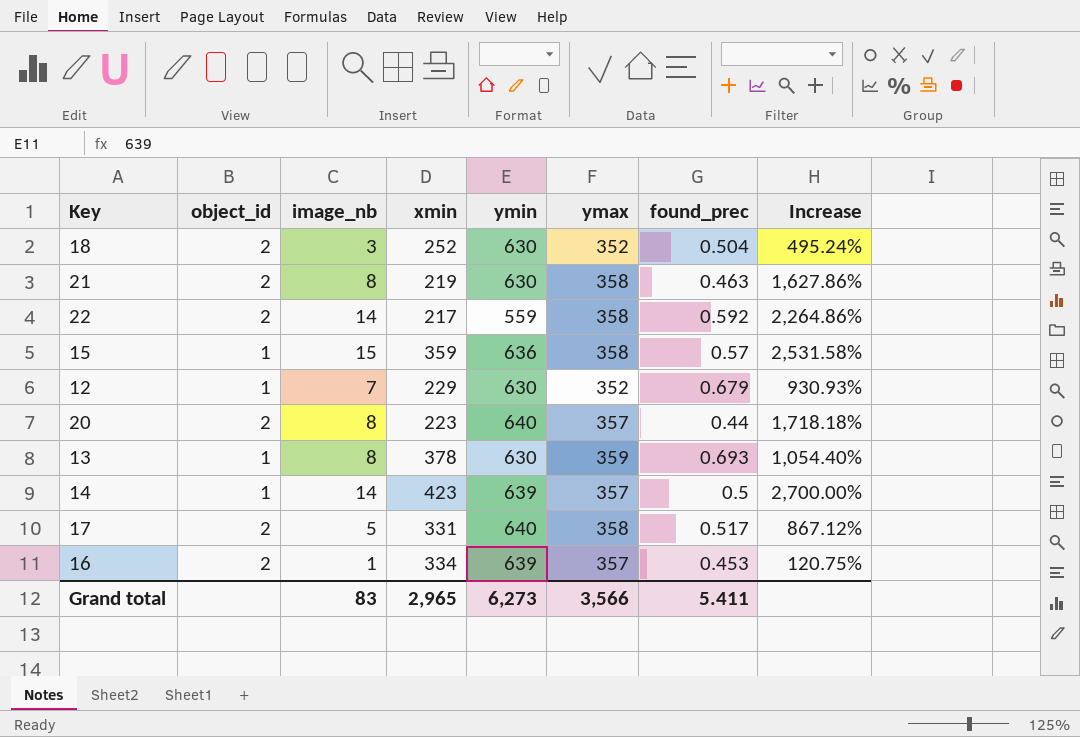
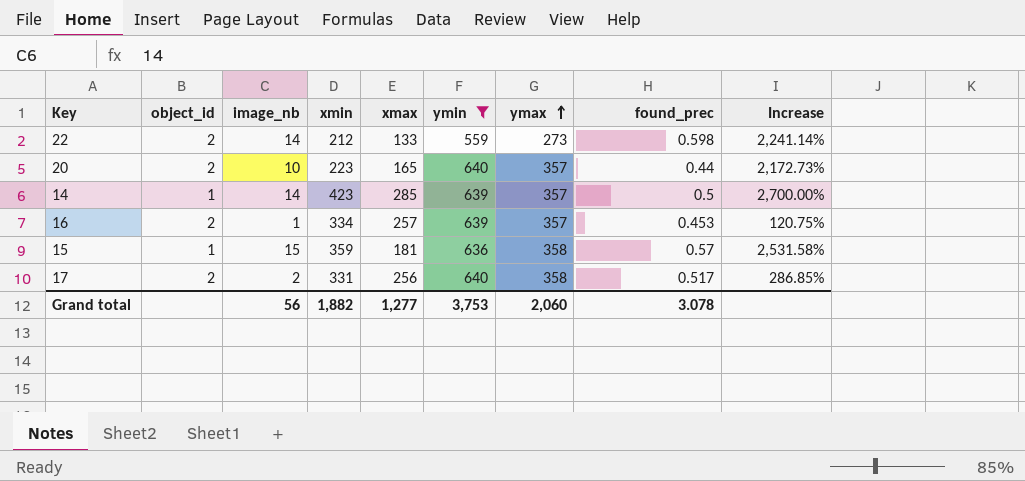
filter: none -> ymin != 630
row order: none -> ymax ascending
column xmax | position: none -> 5
22 | xmin: 217 -> 212
22 | ymax: 358 -> 273
22 | found_prec: 0.592 -> 0.598
22 | Increase: 2,264.86% -> 2,241.14%
20 | image_nb: 8 -> 10
20 | Increase: 1,718.18% -> 2,172.73%
17 | image_nb: 5 -> 2
17 | Increase: 867.12% -> 286.85%
Grand total | image_nb: 83 -> 56
Grand total | xmin: 2,965 -> 1,882
Grand total | ymin: 6,273 -> 3,753
Grand total | ymax: 3,566 -> 2,060
Grand total | found_prec: 5.411 -> 3.078

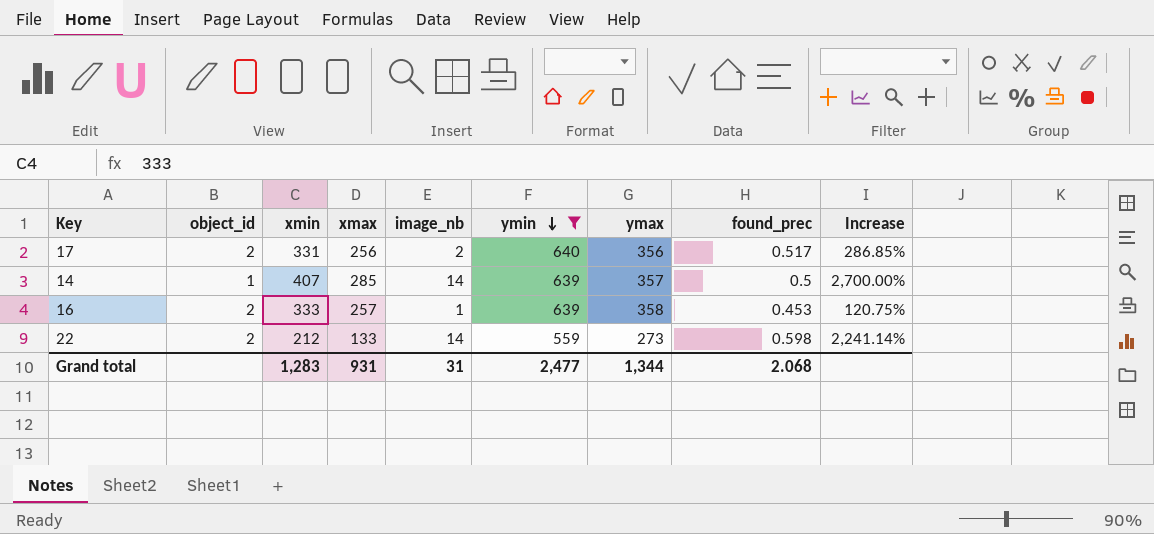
row order: ymax ascending -> ymin descending
column image_nb | position: 3 -> 5
row 20: 2 | 10 | 223 | 165 | 640 | 357 | 0.44 | 2,172.73% -> none
row 15: 1 | 15 | 359 | 181 | 636 | 358 | 0.57 | 2,531.58% -> none
17 | ymax: 358 -> 356
14 | xmin: 423 -> 407
16 | xmin: 334 -> 333
16 | ymax: 357 -> 358
Grand total | xmin: 1,882 -> 1,283
Grand total | xmax: 1,277 -> 931
Grand total | image_nb: 56 -> 31
Grand total | ymin: 3,753 -> 2,477
Grand total | ymax: 2,060 -> 1,344
Grand total | found_prec: 3.078 -> 2.068

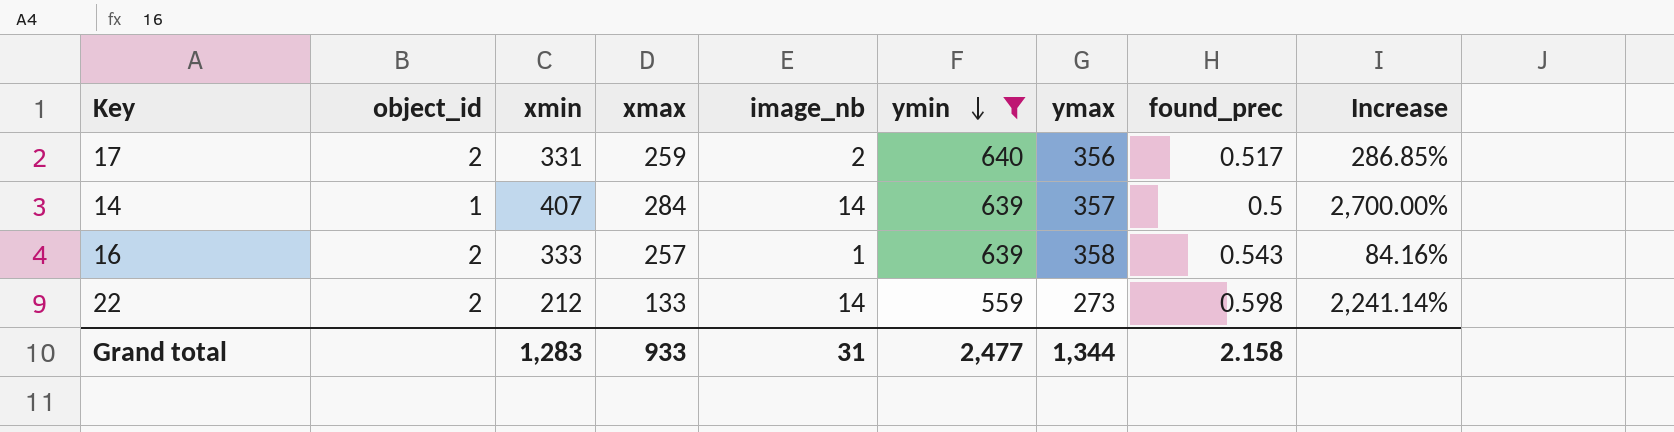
17 | xmax: 256 -> 259
14 | xmax: 285 -> 284
16 | found_prec: 0.453 -> 0.543
16 | Increase: 120.75% -> 84.16%
Grand total | xmax: 931 -> 933
Grand total | found_prec: 2.068 -> 2.158

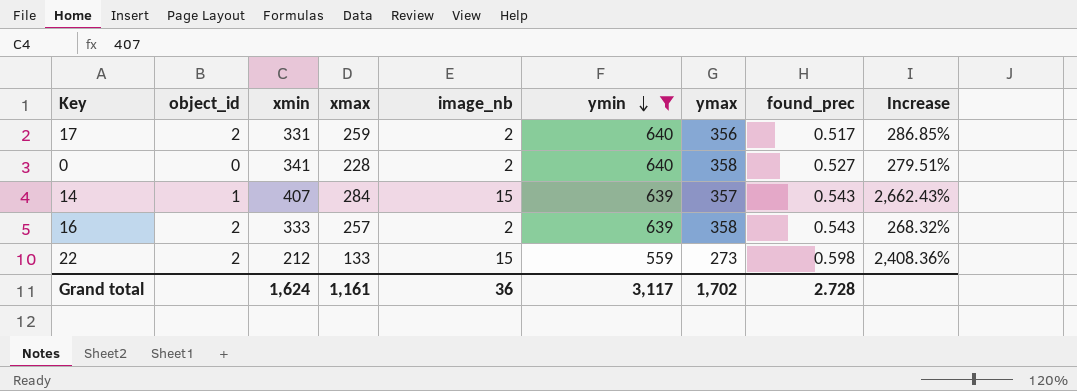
row 0: none -> 0 | 341 | 228 | 2 | 640 | 358 | 0.527 | 279.51%
14 | image_nb: 14 -> 15
14 | found_prec: 0.5 -> 0.543
14 | Increase: 2,700.00% -> 2,662.43%
16 | image_nb: 1 -> 2
16 | Increase: 84.16% -> 268.32%
22 | image_nb: 14 -> 15
22 | Increase: 2,241.14% -> 2,408.36%
Grand total | xmin: 1,283 -> 1,624
Grand total | xmax: 933 -> 1,161
Grand total | image_nb: 31 -> 36
Grand total | ymin: 2,477 -> 3,117
Grand total | ymax: 1,344 -> 1,702
Grand total | found_prec: 2.158 -> 2.728

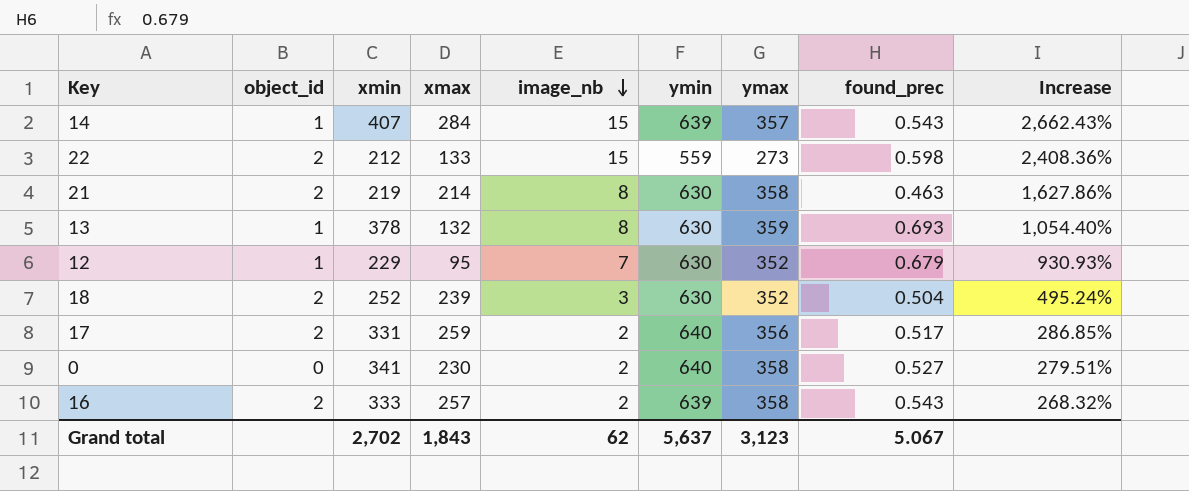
filter: ymin != 630 -> none
row order: ymin descending -> image_nb descending
0 | xmax: 228 -> 230
Grand total | xmin: 1,624 -> 2,702
Grand total | xmax: 1,161 -> 1,843
Grand total | image_nb: 36 -> 62
Grand total | ymin: 3,117 -> 5,637
Grand total | ymax: 1,702 -> 3,123
Grand total | found_prec: 2.728 -> 5.067

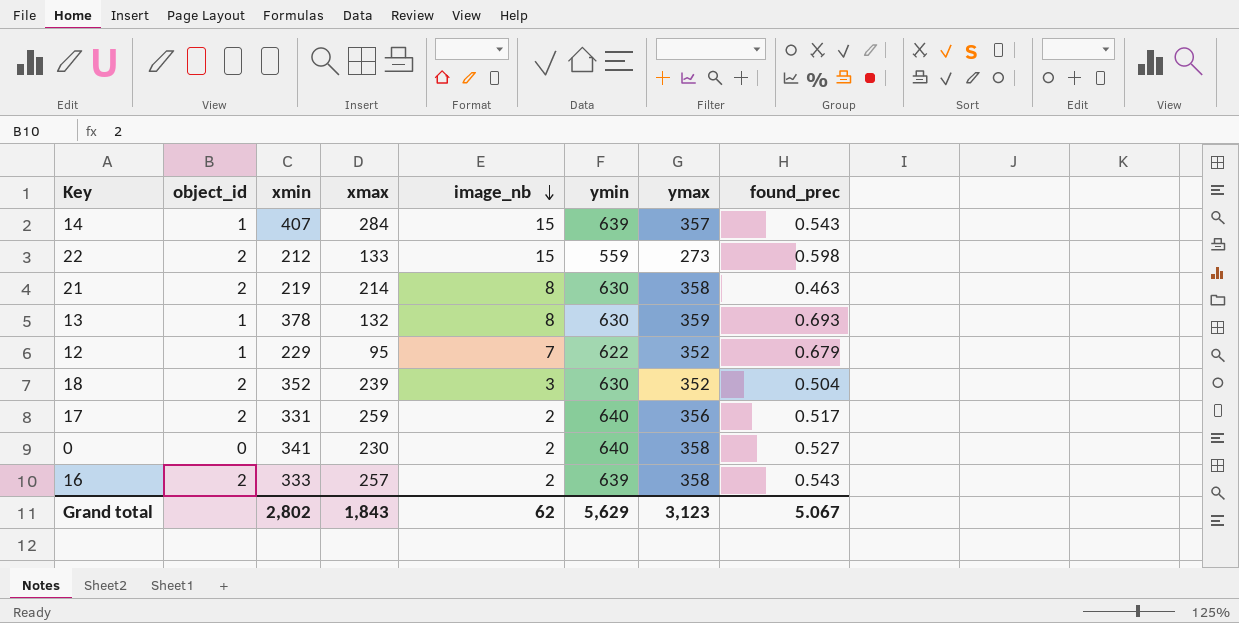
column Increase | formula: ([image_nb] - [found_prec]) / [found_prec] -> none
12 | ymin: 630 -> 622
18 | xmin: 252 -> 352
Grand total | xmin: 2,702 -> 2,802
Grand total | ymin: 5,637 -> 5,629

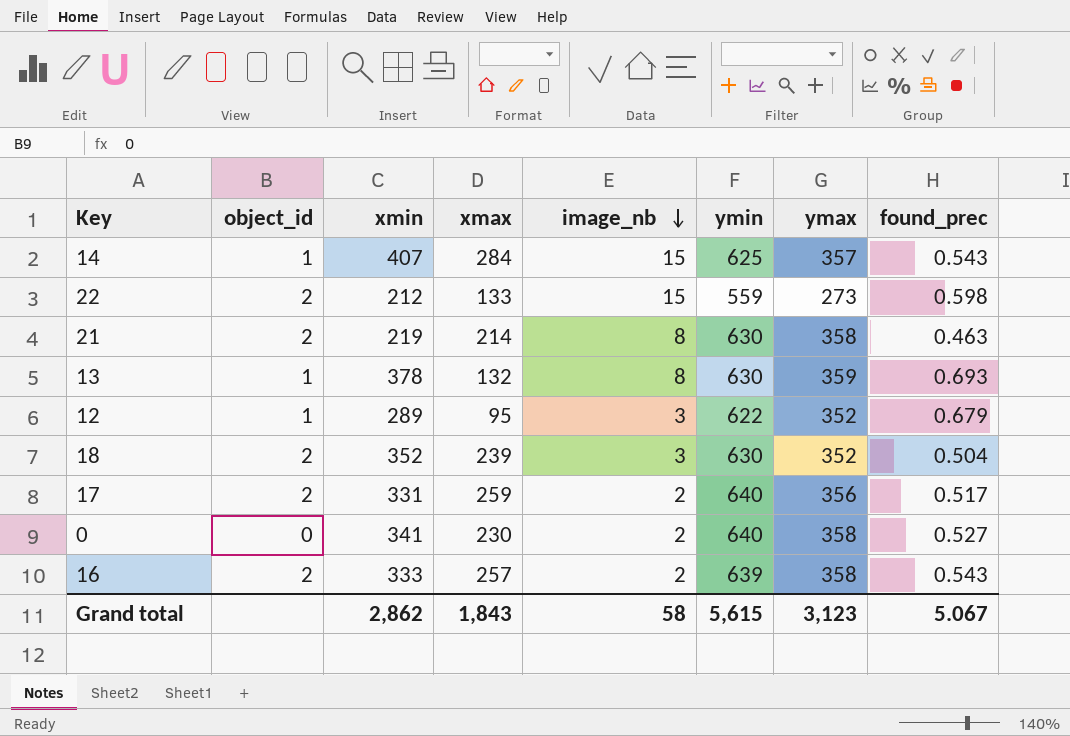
14 | ymin: 639 -> 625
12 | xmin: 229 -> 289
12 | image_nb: 7 -> 3
Grand total | xmin: 2,802 -> 2,862
Grand total | image_nb: 62 -> 58
Grand total | ymin: 5,629 -> 5,615

